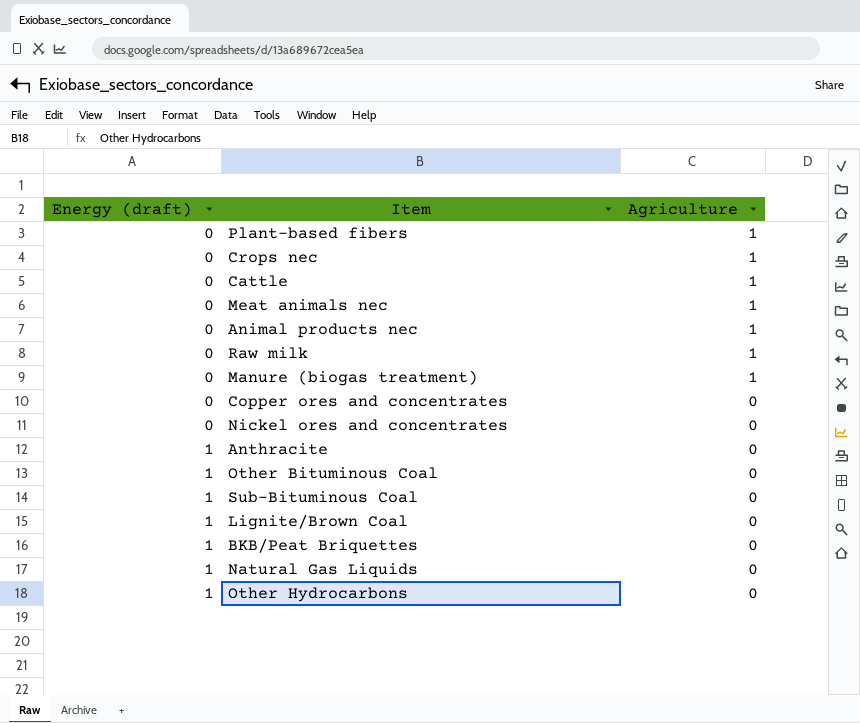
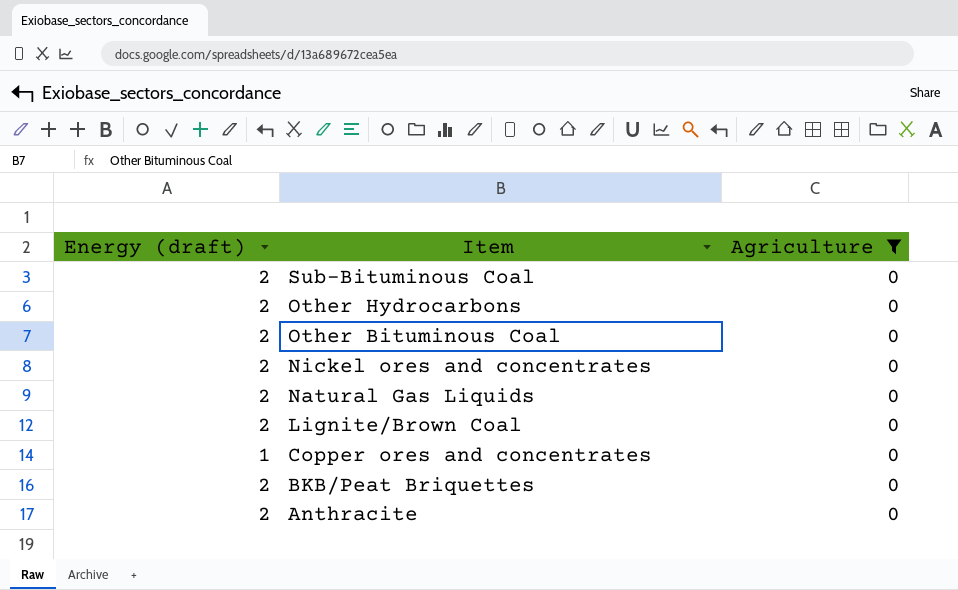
filter: none -> Agriculture = 0
row order: Energy (draft) ascending -> Item descending
Sub-Bituminous Coal | Energy (draft): 1 -> 2
Other Hydrocarbons | Energy (draft): 1 -> 2
Other Bituminous Coal | Energy (draft): 1 -> 2
Nickel ores and concentrates | Energy (draft): 0 -> 2
Natural Gas Liquids | Energy (draft): 1 -> 2
Lignite/Brown Coal | Energy (draft): 1 -> 2
Copper ores and concentrates | Energy (draft): 0 -> 1
BKB/Peat Briquettes | Energy (draft): 1 -> 2
Anthracite | Energy (draft): 1 -> 2

